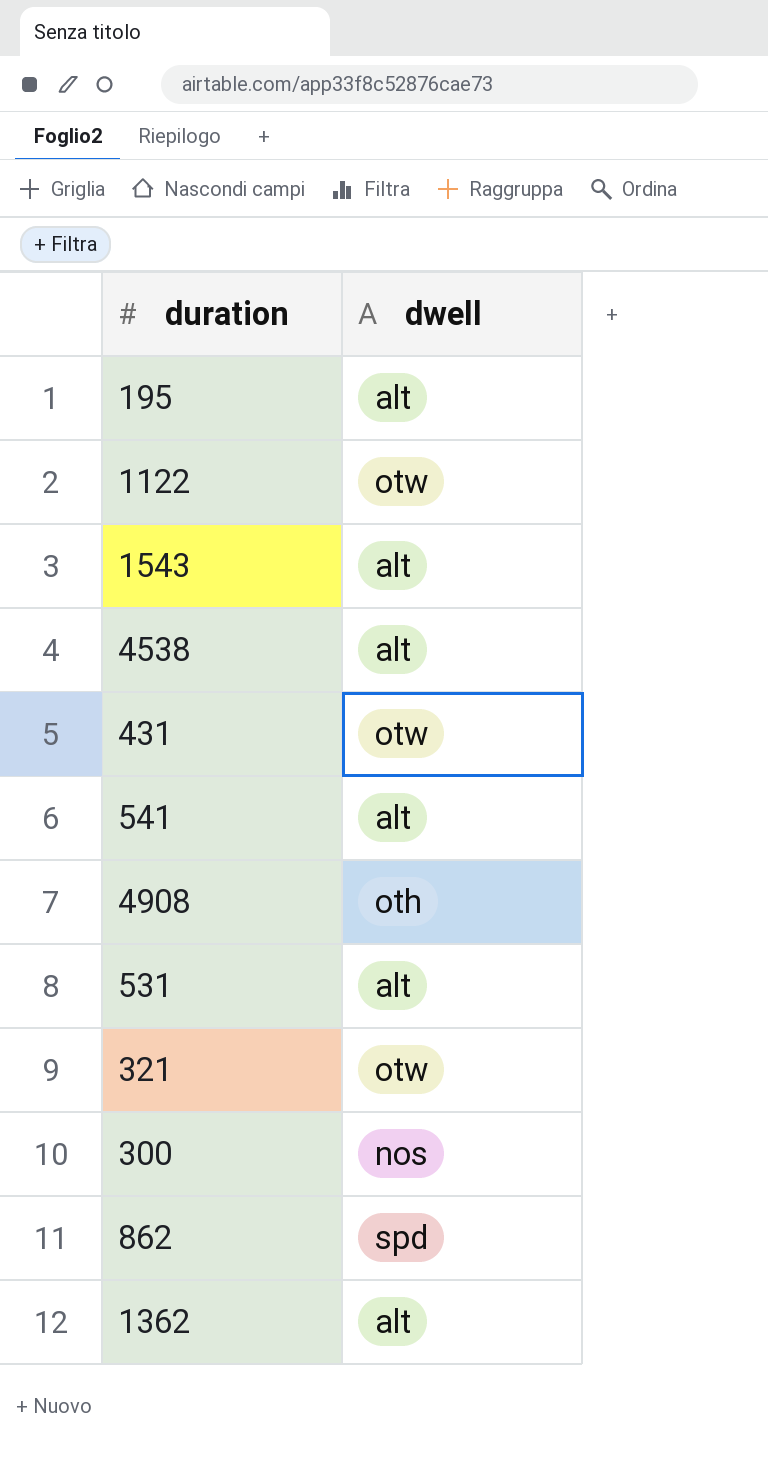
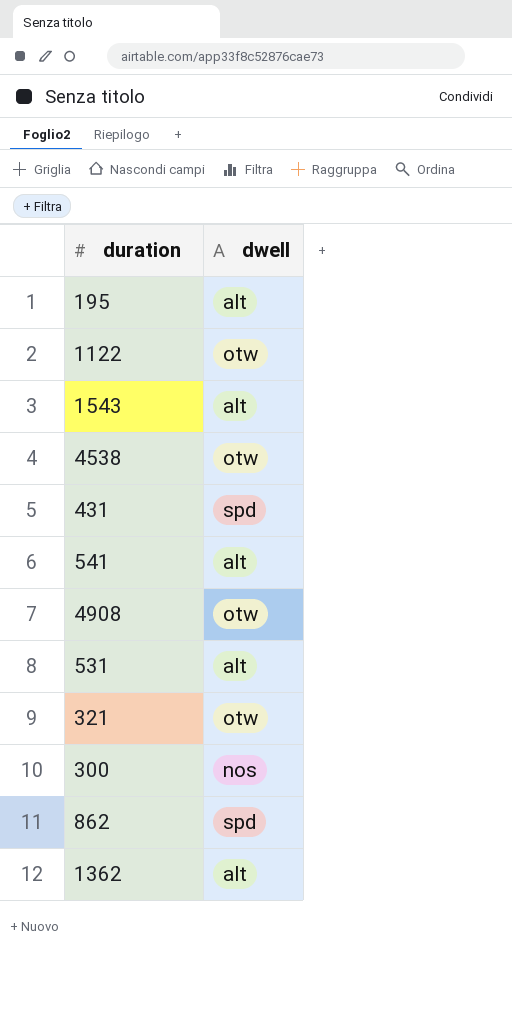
4538 | dwell: alt -> otw
431 | dwell: otw -> spd
4908 | dwell: oth -> otw

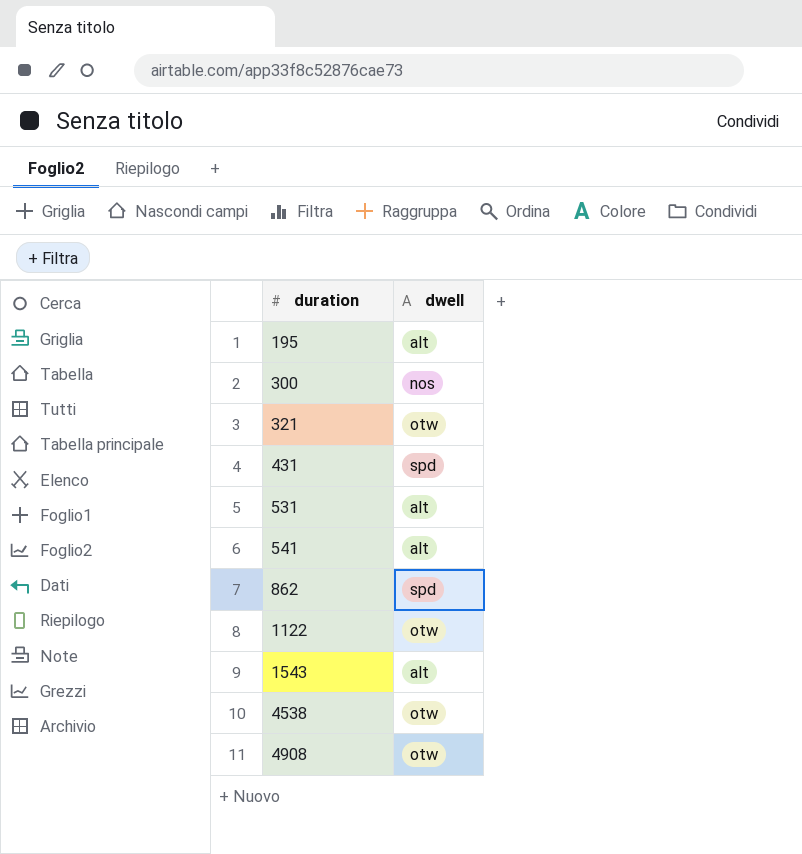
row order: none -> duration ascending
row 1362: alt -> none

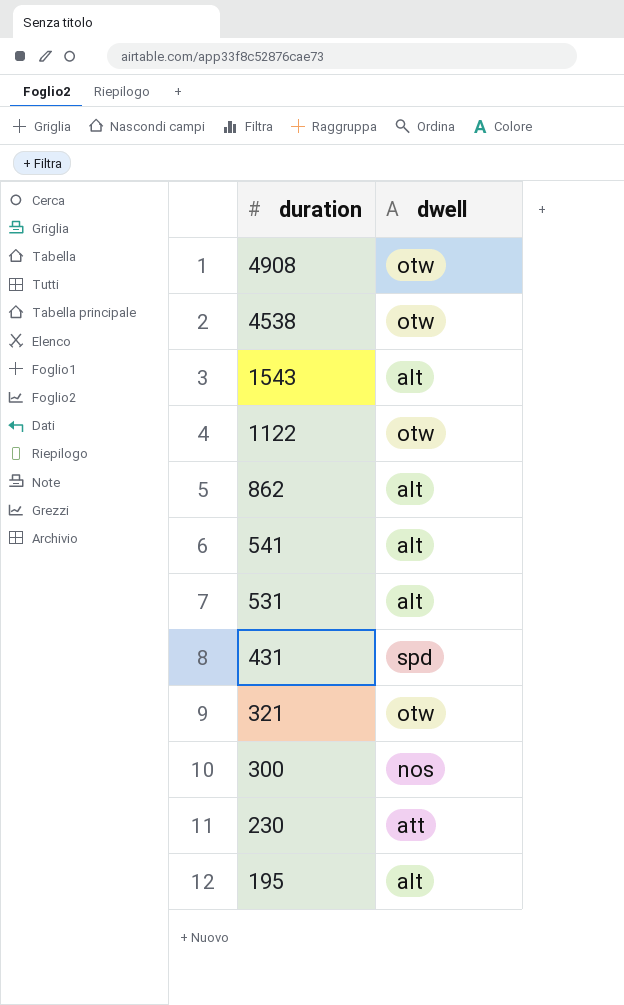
row order: duration ascending -> duration descending
862 | dwell: spd -> alt
row 230: none -> att

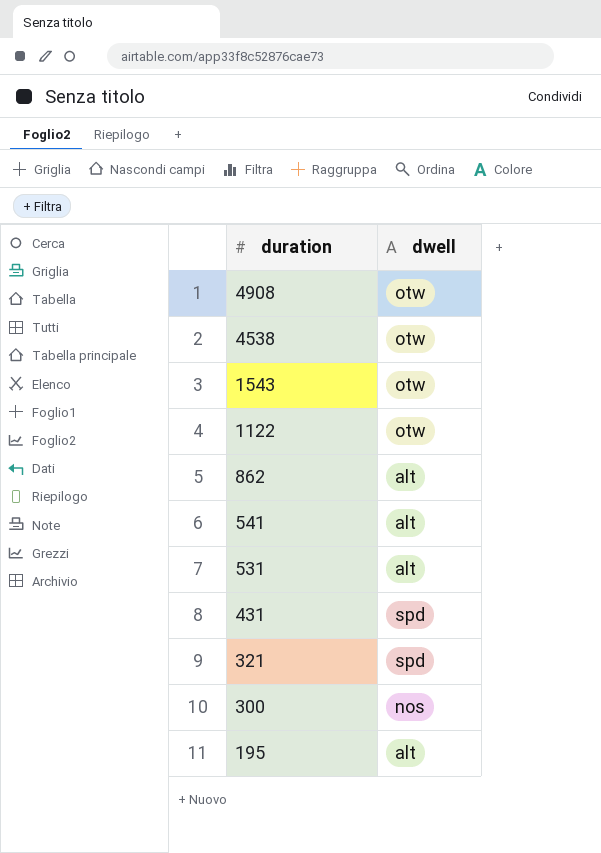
row 230: att -> none
1543 | dwell: alt -> otw
321 | dwell: otw -> spd

